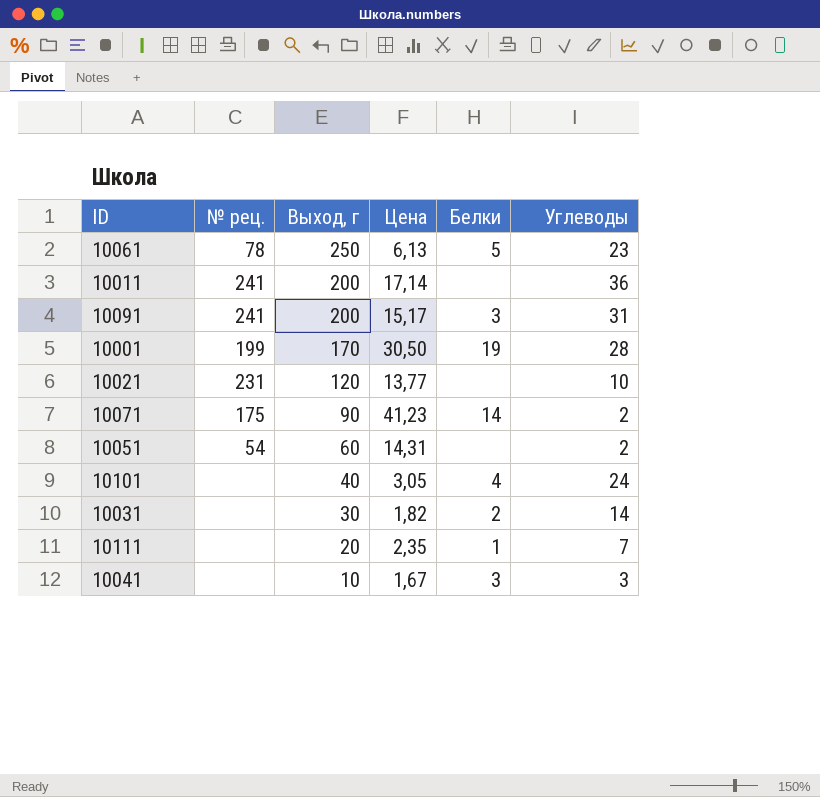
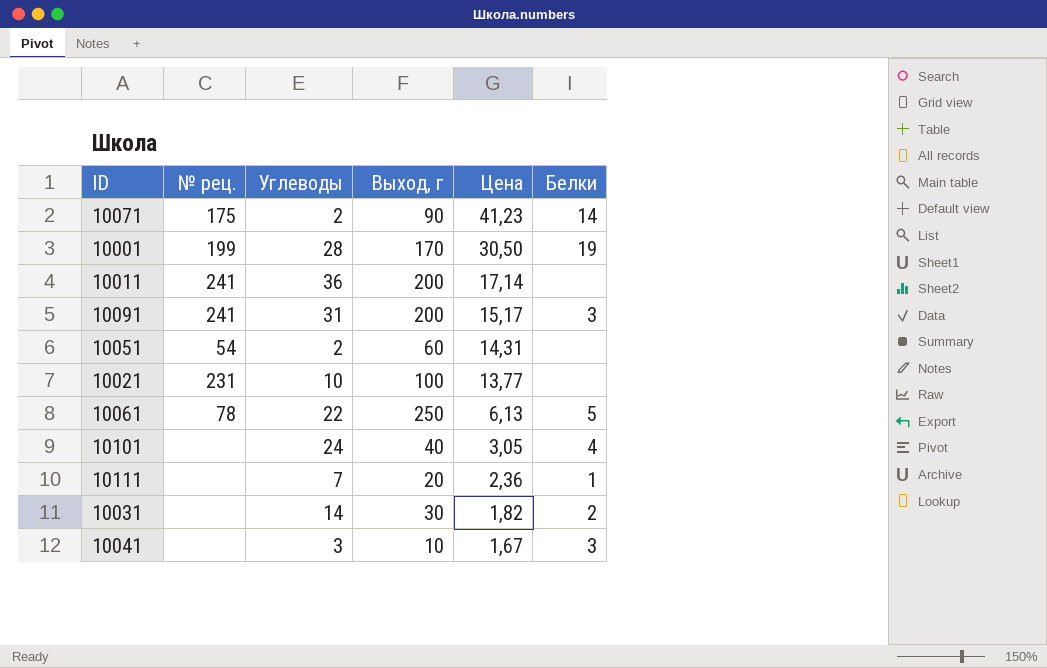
row order: Выход, г descending -> Цена descending
column Углеводы | position: 6 -> 3
10021 | Выход, г: 120 -> 100
10061 | Углеводы: 23 -> 22
10111 | Цена: 2,35 -> 2,36

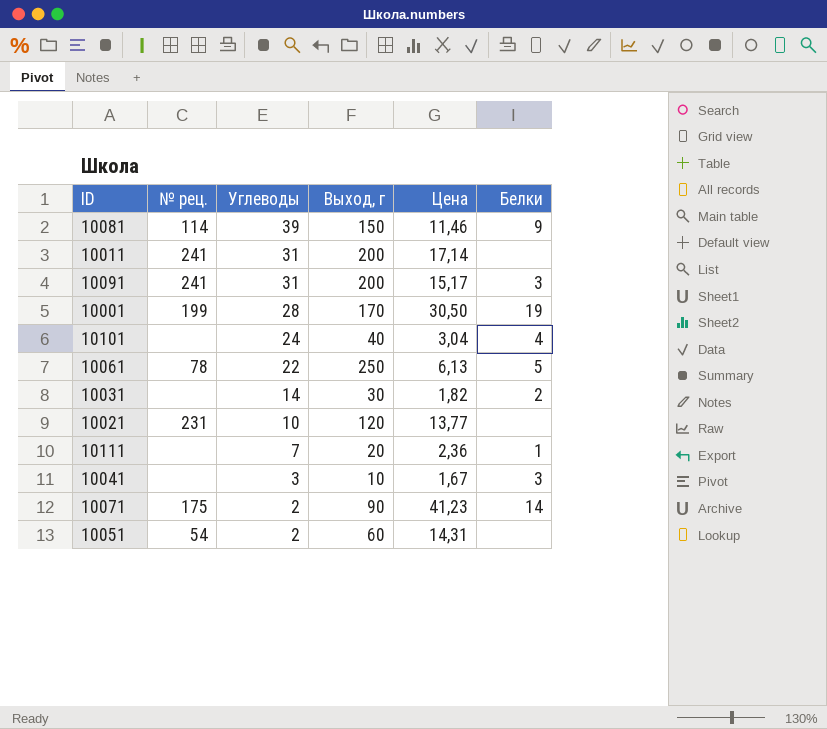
row order: Цена descending -> Углеводы descending
row 10081: none -> 114 | 39 | 150 | 11,46 | 9
10011 | Углеводы: 36 -> 31
10101 | Цена: 3,05 -> 3,04
10021 | Выход, г: 100 -> 120

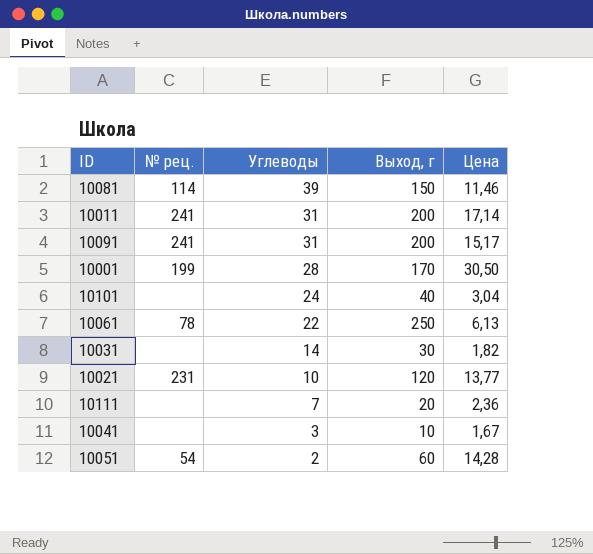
column Белки | position: 6 -> none
row 10071: 175 | 2 | 90 | 41,23 | 14 -> none
10051 | Цена: 14,31 -> 14,28

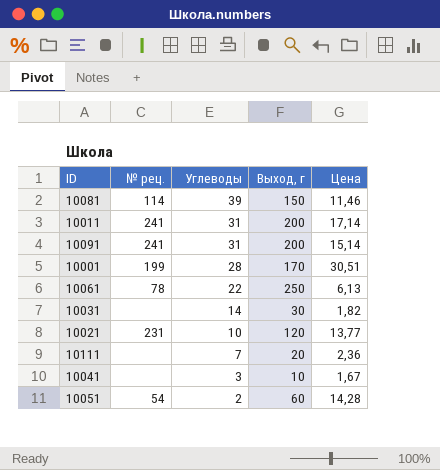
row 10101: none | 24 | 40 | 3,04 -> none
10091 | Цена: 15,17 -> 15,14
10001 | Цена: 30,50 -> 30,51

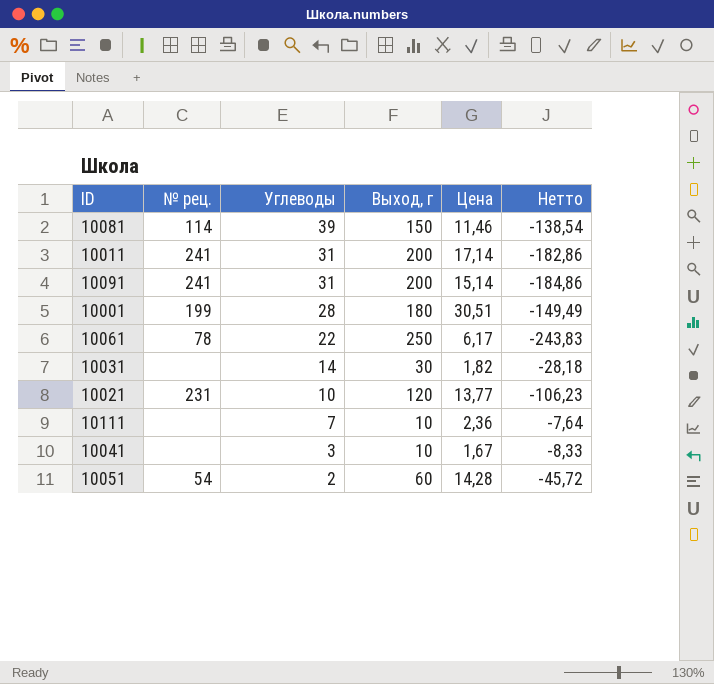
column Нетто | formula: none -> [Цена] - [Выход, г]
10001 | Выход, г: 170 -> 180
10061 | Цена: 6,13 -> 6,17
10111 | Выход, г: 20 -> 10

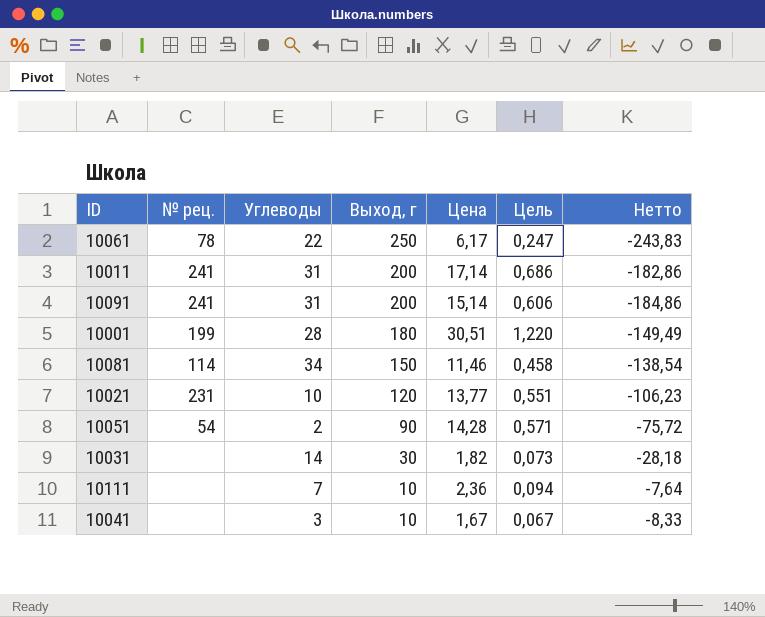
row order: Углеводы descending -> Выход, г descending
column Цель | formula: none -> [Цена] * 0,04
10081 | Углеводы: 39 -> 34
10051 | Выход, г: 60 -> 90
10051 | Нетто: -45,72 -> -75,72

